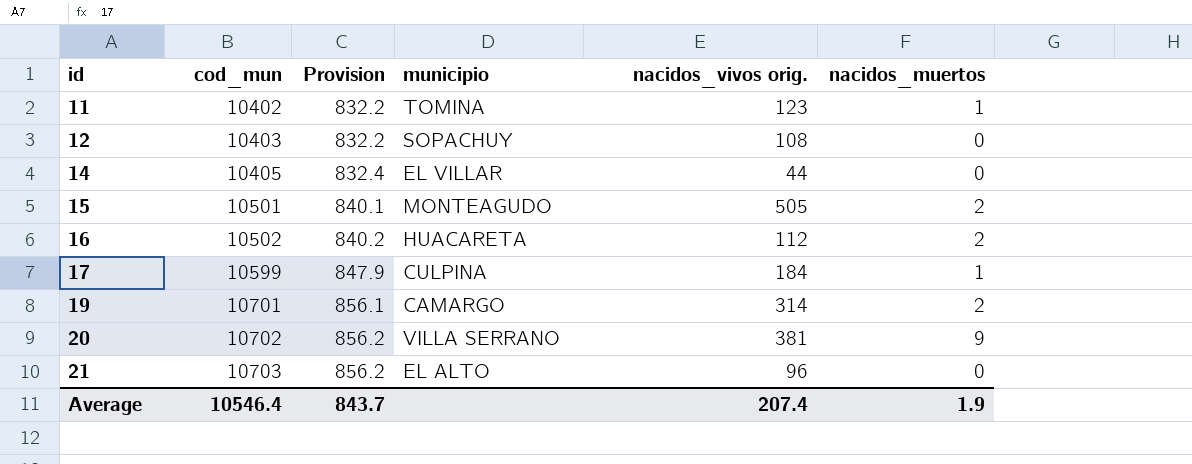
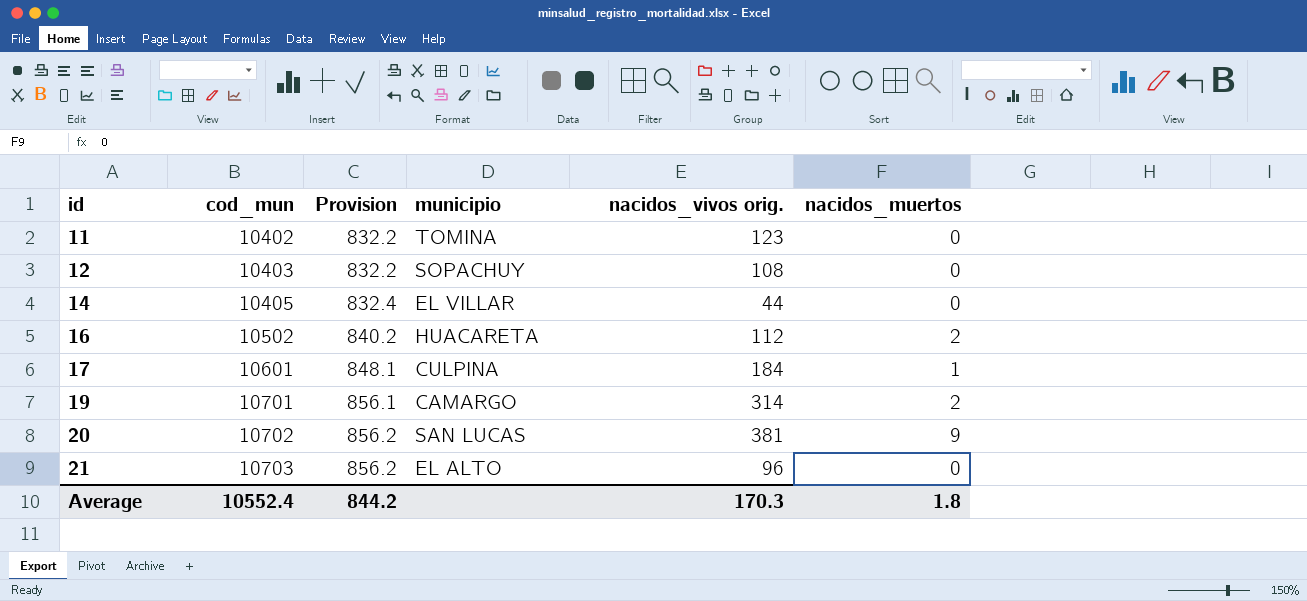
row 15: 10501 | 840.1 | MONTEAGUDO | 505 | 2 -> none
11 | nacidos_muertos: 1 -> 0
17 | cod_mun: 10599 -> 10601
17 | Provision: 847.9 -> 848.1
20 | municipio: VILLA SERRANO -> SAN LUCAS
Average | cod_mun: 10546.4 -> 10552.4
Average | Provision: 843.7 -> 844.2
Average | nacidos_vivos orig.: 207.4 -> 170.3
Average | nacidos_muertos: 1.9 -> 1.8

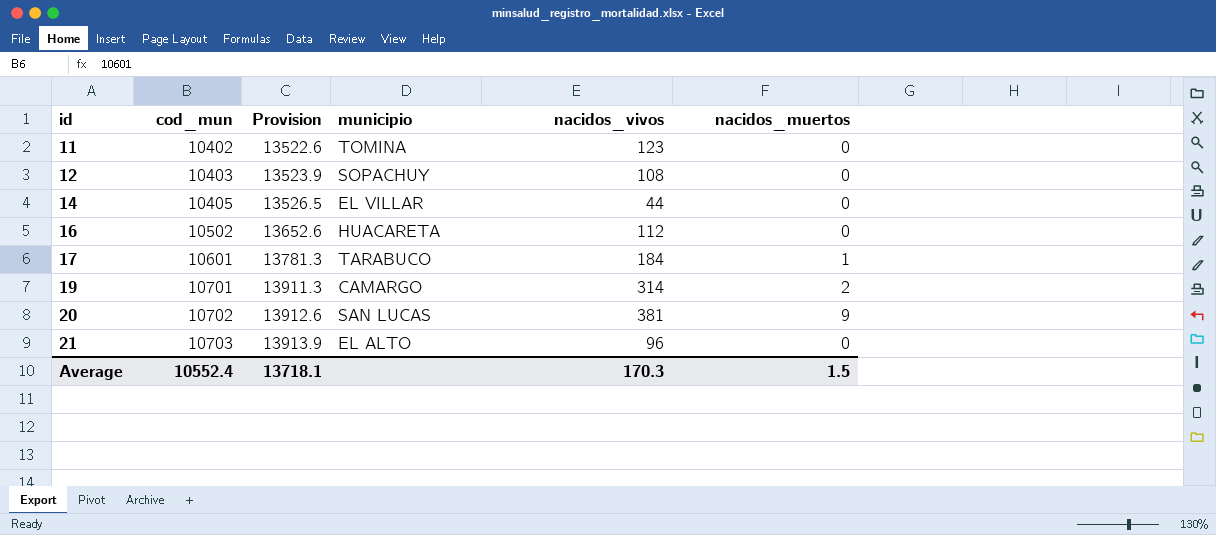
column Provision | formula: [cod_mun] * 0.08 -> [cod_mun] * 1.3
column name: nacidos_vivos orig. -> nacidos_vivos
16 | nacidos_muertos: 2 -> 0
17 | municipio: CULPINA -> TARABUCO
Average | Provision: 844.2 -> 13718.1
Average | nacidos_muertos: 1.8 -> 1.5

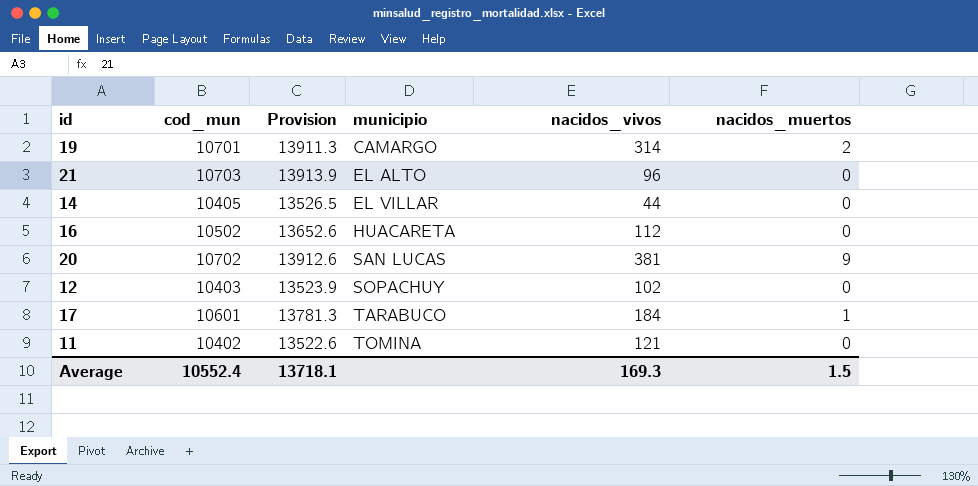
row order: id ascending -> municipio ascending
12 | nacidos_vivos: 108 -> 102
11 | nacidos_vivos: 123 -> 121
Average | nacidos_vivos: 170.3 -> 169.3

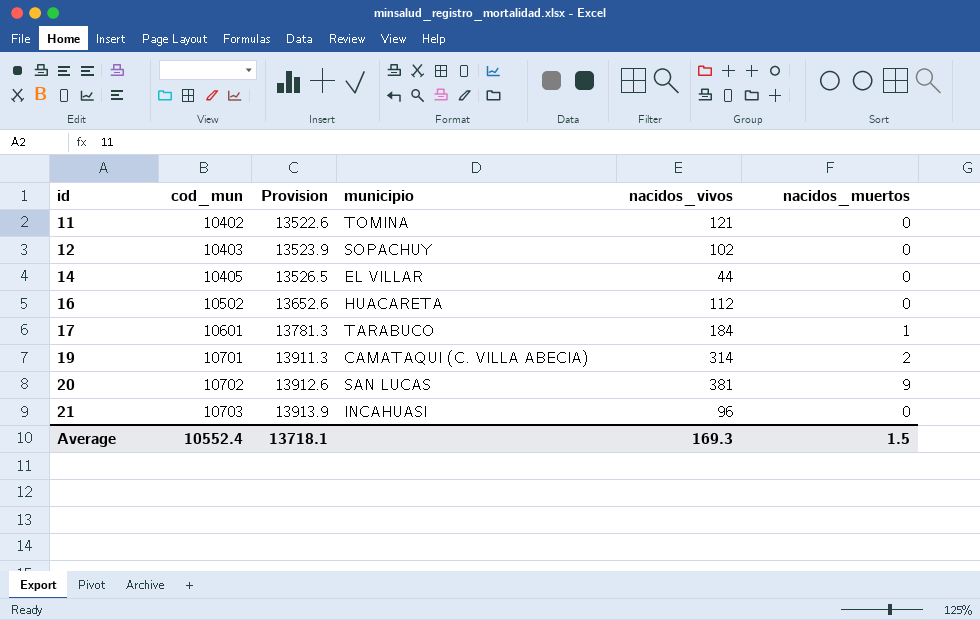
row order: municipio ascending -> id ascending
19 | municipio: CAMARGO -> CAMATAQUI (C. VILLA ABECIA)
21 | municipio: EL ALTO -> INCAHUASI

